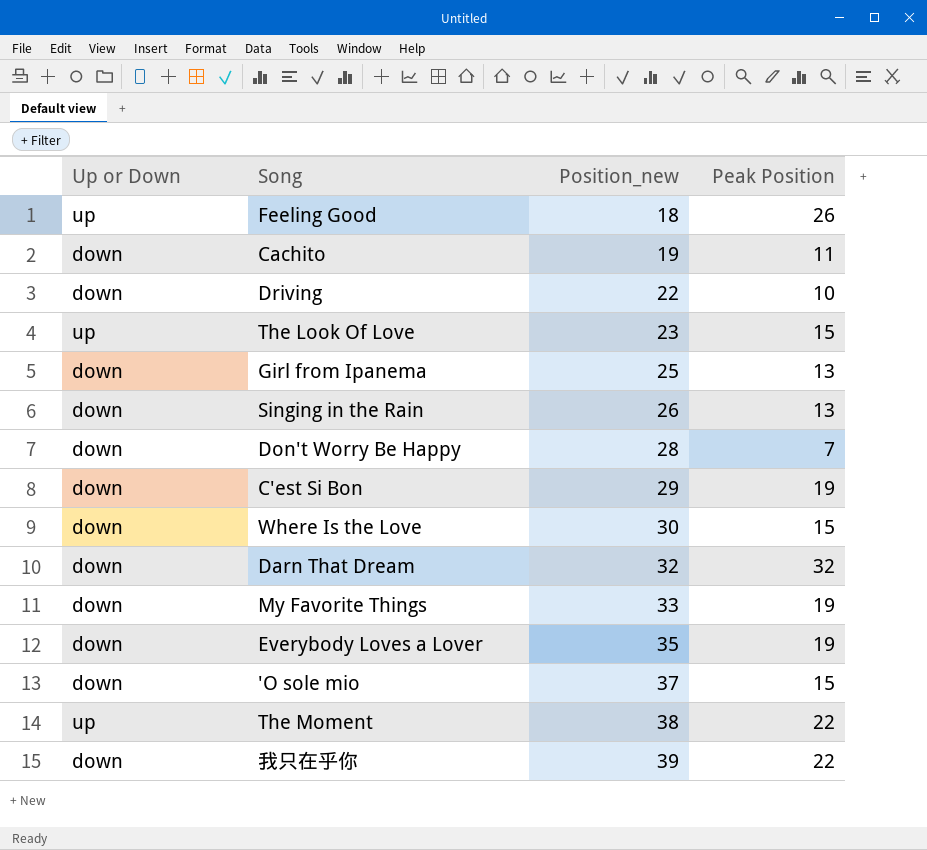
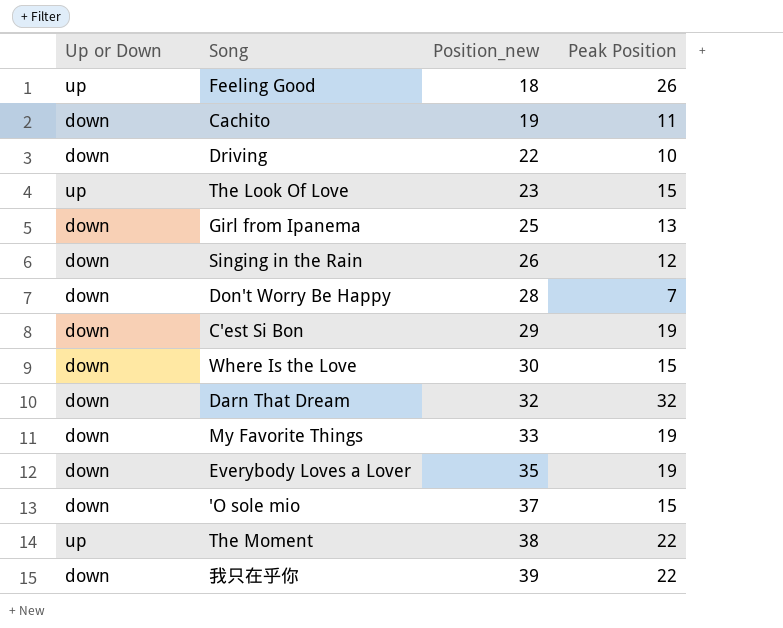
Singing in the Rain | Peak Position: 13 -> 12

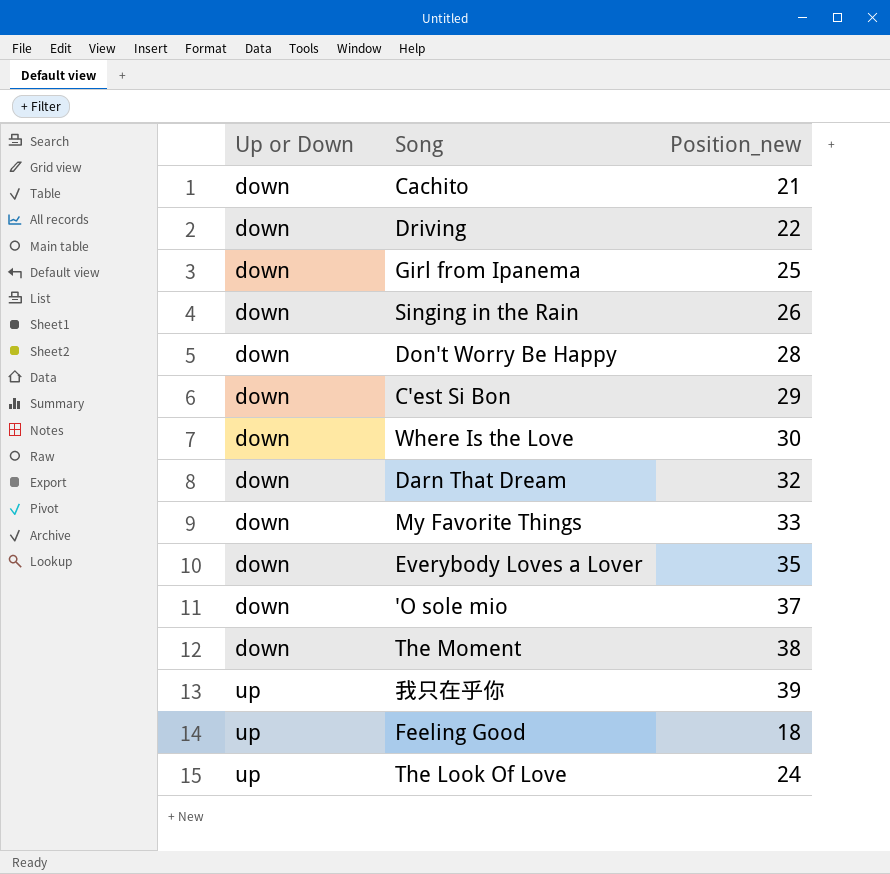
row order: Position_new ascending -> Up or Down ascending
column Peak Position | position: 4 -> none
Cachito | Position_new: 19 -> 21
The Moment | Up or Down: up -> down
我只在乎你 | Up or Down: down -> up
The Look Of Love | Position_new: 23 -> 24

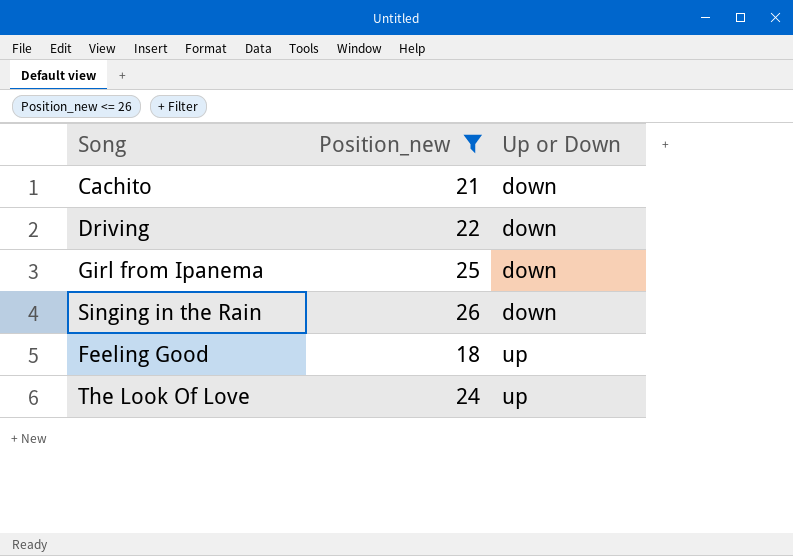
filter: none -> Position_new <= 26
column Up or Down | position: 1 -> 3

